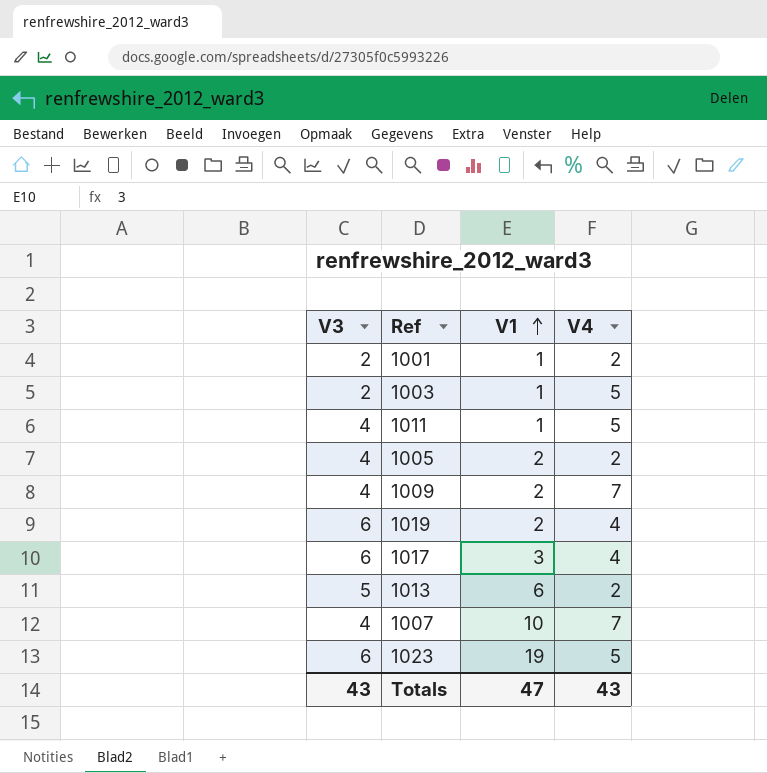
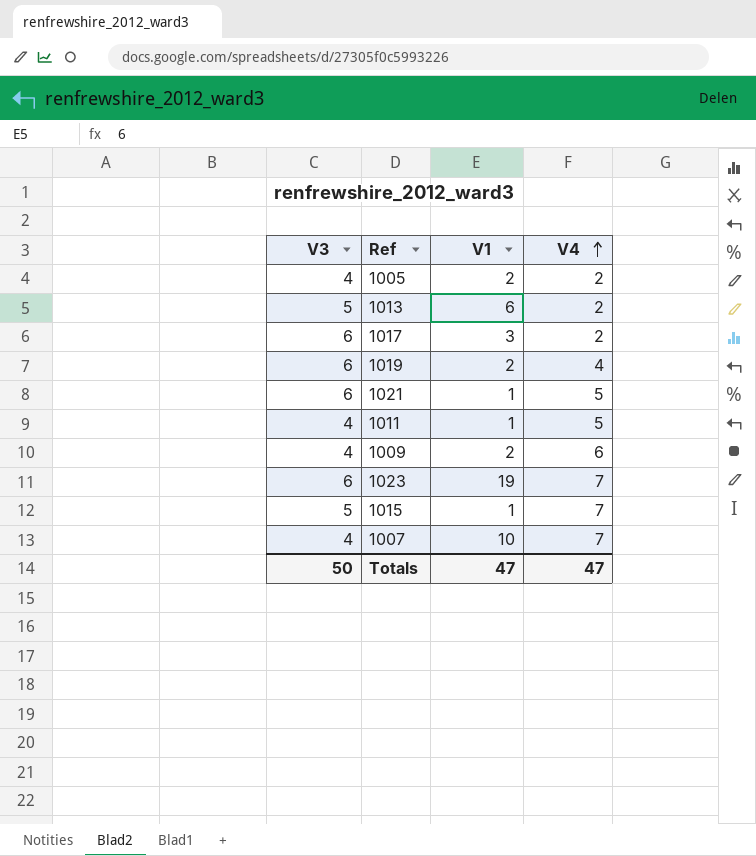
row order: V1 ascending -> V4 ascending
row 1001: 2 | 1 | 2 -> none
row 1003: 2 | 1 | 5 -> none
1017 | V4: 4 -> 2
row 1021: none -> 6 | 1 | 5
1009 | V4: 7 -> 6
1023 | V4: 5 -> 7
row 1015: none -> 5 | 1 | 7
Totals | V3: 43 -> 50
Totals | V4: 43 -> 47

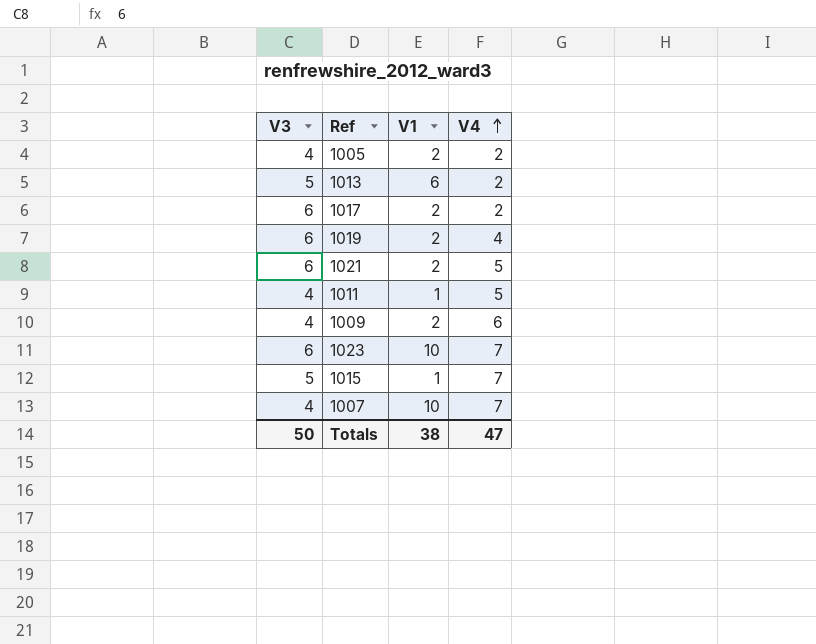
1017 | V1: 3 -> 2
1021 | V1: 1 -> 2
1023 | V1: 19 -> 10
Totals | V1: 47 -> 38

